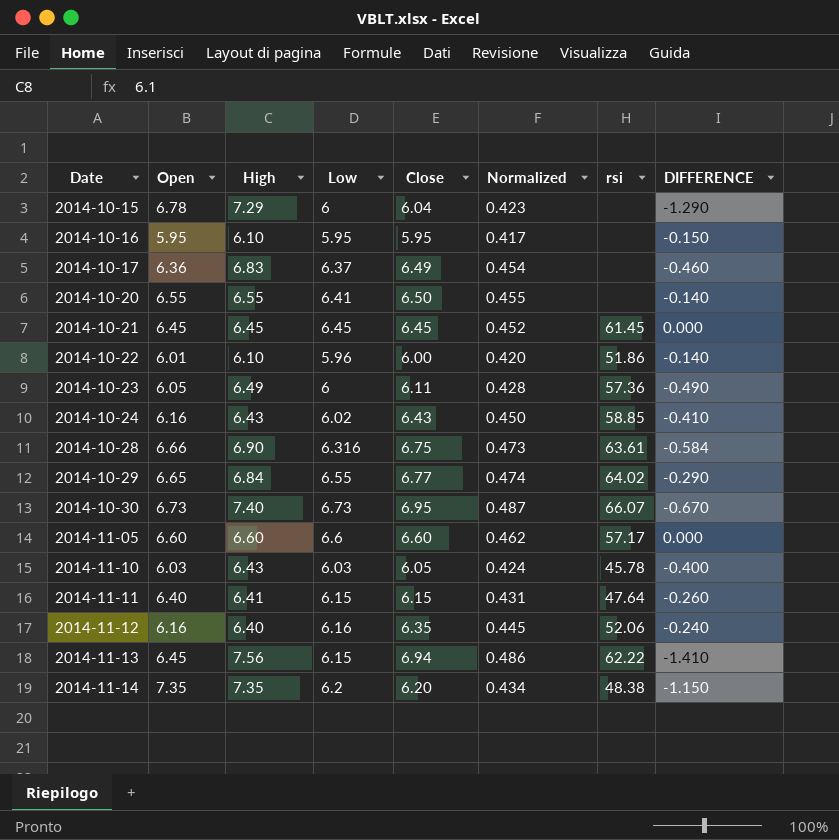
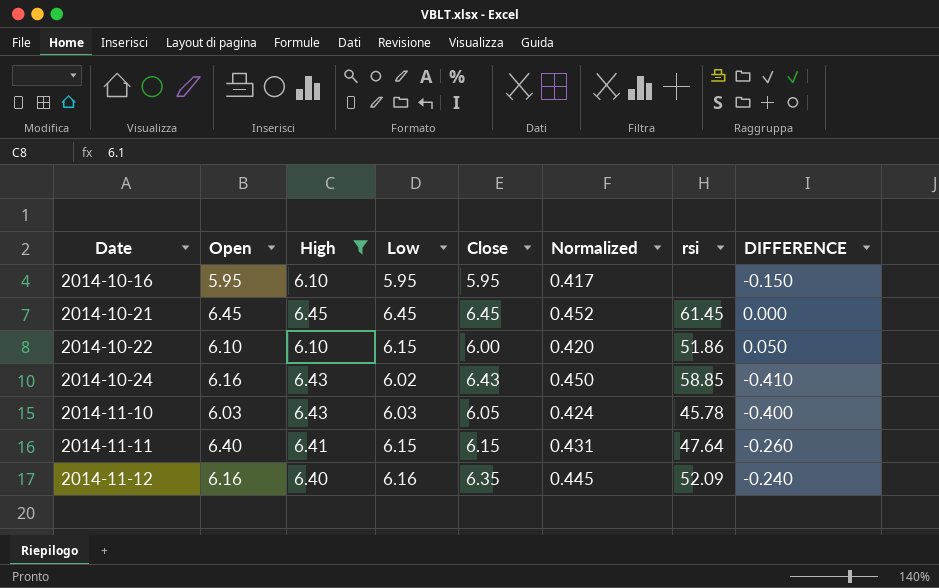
filter: none -> High <= 6.45
2014-10-22 | Open: 6.01 -> 6.10
2014-10-22 | Low: 5.96 -> 6.15
2014-10-22 | DIFFERENCE: -0.140 -> 0.050
2014-11-12 | rsi: 52.06 -> 52.09

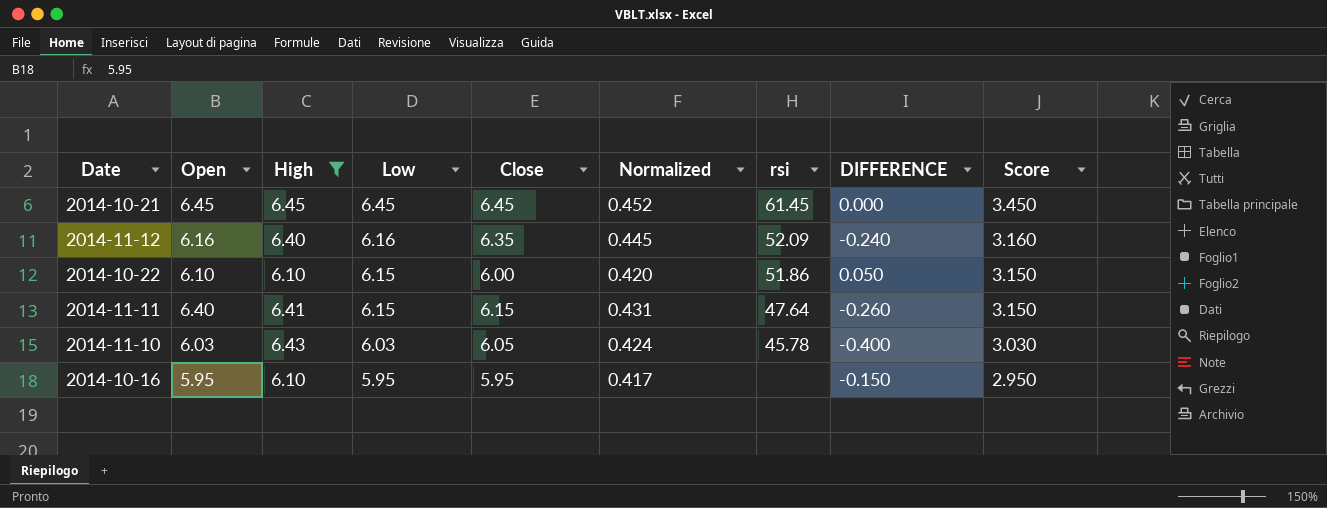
row order: Date ascending -> Low descending
column Score | formula: none -> [Low] - 3
row 2014-10-24: 6.16 | 6.43 | 6.02 | 6.43 | 0.450 | 58.85 | -0.410 -> none

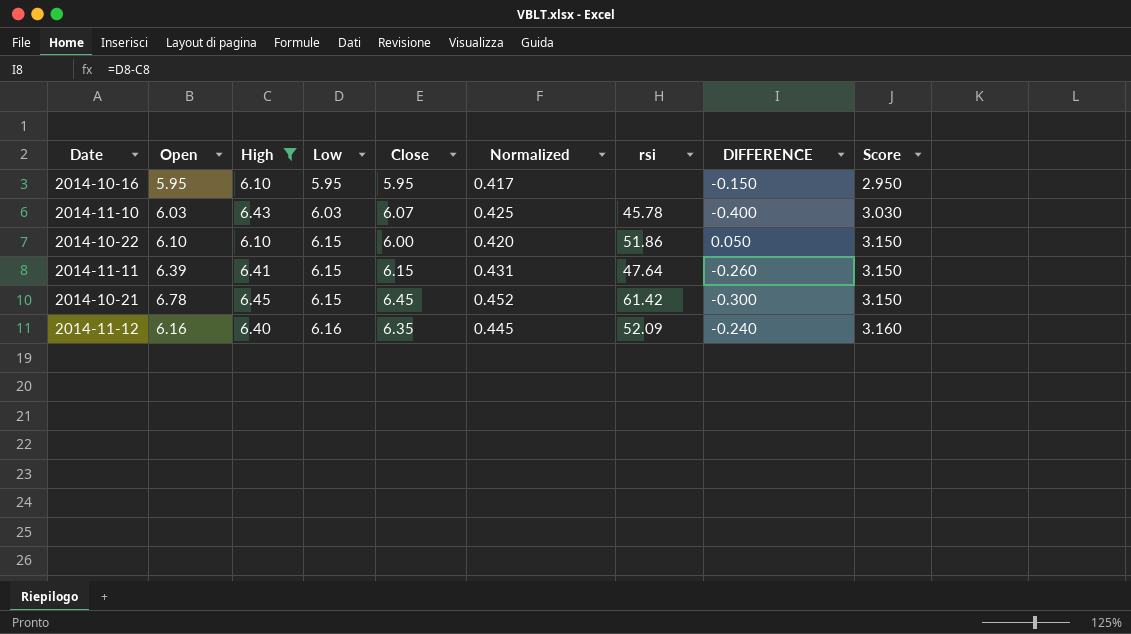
row order: Low descending -> Low ascending
2014-11-10 | Close: 6.05 -> 6.07
2014-11-10 | Normalized: 0.424 -> 0.425
2014-11-11 | Open: 6.40 -> 6.39
2014-10-21 | Open: 6.45 -> 6.78
2014-10-21 | Low: 6.45 -> 6.15
2014-10-21 | rsi: 61.45 -> 61.42
2014-10-21 | DIFFERENCE: 0.000 -> -0.300
2014-10-21 | Score: 3.450 -> 3.150

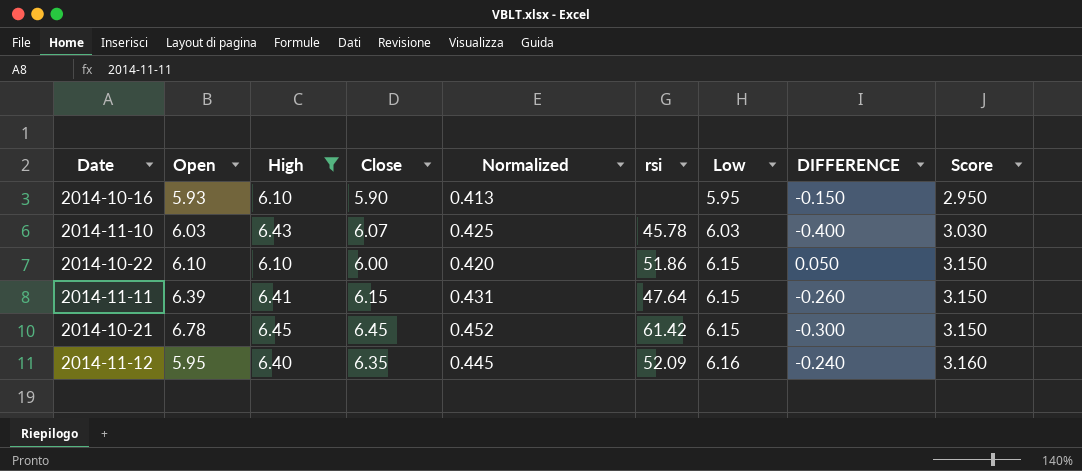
column Low | position: 4 -> 7
2014-10-16 | Open: 5.95 -> 5.93
2014-10-16 | Close: 5.95 -> 5.90
2014-10-16 | Normalized: 0.417 -> 0.413
2014-11-12 | Open: 6.16 -> 5.95

